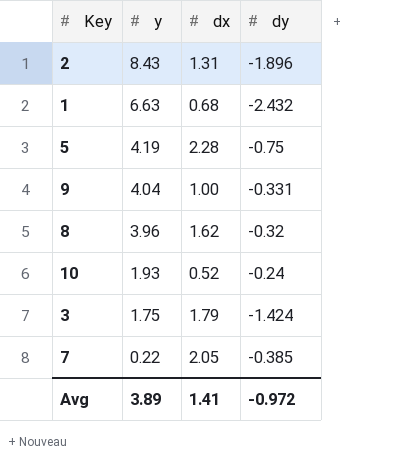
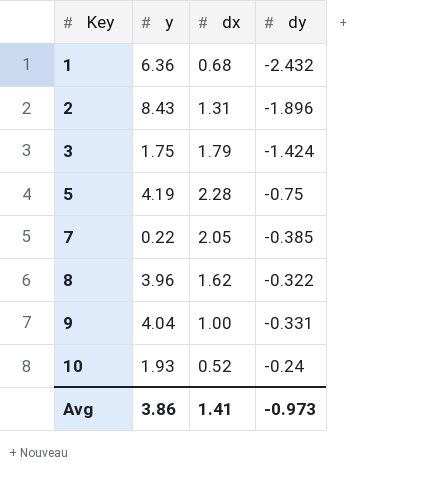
row order: y descending -> Key ascending
1 | y: 6.63 -> 6.36
8 | dy: -0.32 -> -0.322
Avg | y: 3.89 -> 3.86
Avg | dy: -0.972 -> -0.973

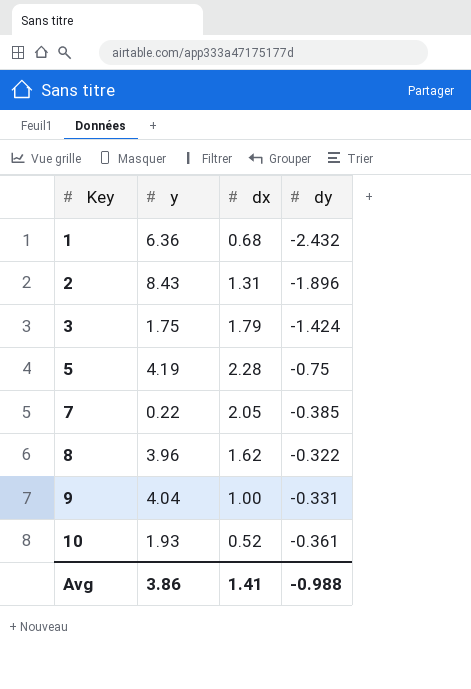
10 | dy: -0.24 -> -0.361
Avg | dy: -0.973 -> -0.988

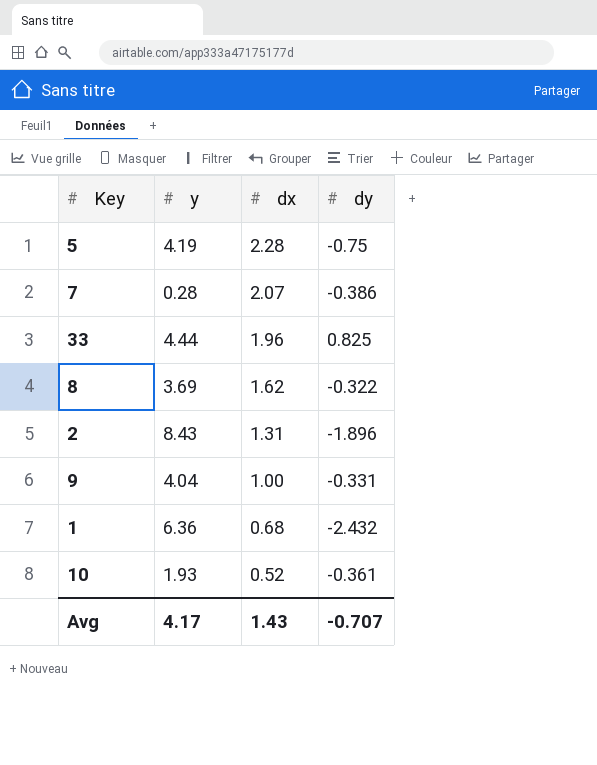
row order: Key ascending -> dx descending
row 3: 1.75 | 1.79 | -1.424 -> none
7 | y: 0.22 -> 0.28
7 | dx: 2.05 -> 2.07
7 | dy: -0.385 -> -0.386
row 33: none -> 4.44 | 1.96 | 0.825
8 | y: 3.96 -> 3.69
Avg | y: 3.86 -> 4.17
Avg | dx: 1.41 -> 1.43
Avg | dy: -0.988 -> -0.707

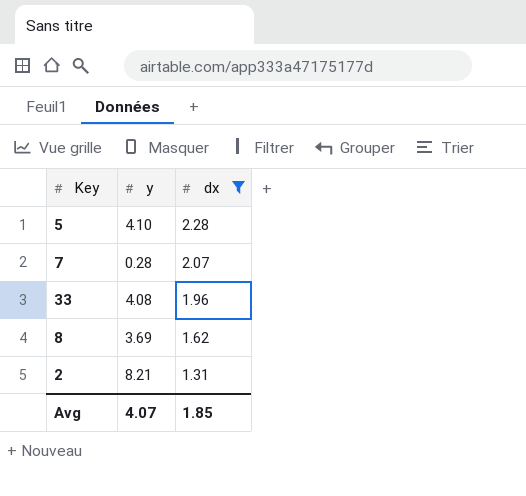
filter: none -> dx >= 1.31
column dy | position: 4 -> none
5 | y: 4.19 -> 4.10
33 | y: 4.44 -> 4.08
2 | y: 8.43 -> 8.21
Avg | y: 4.17 -> 4.07
Avg | dx: 1.43 -> 1.85

